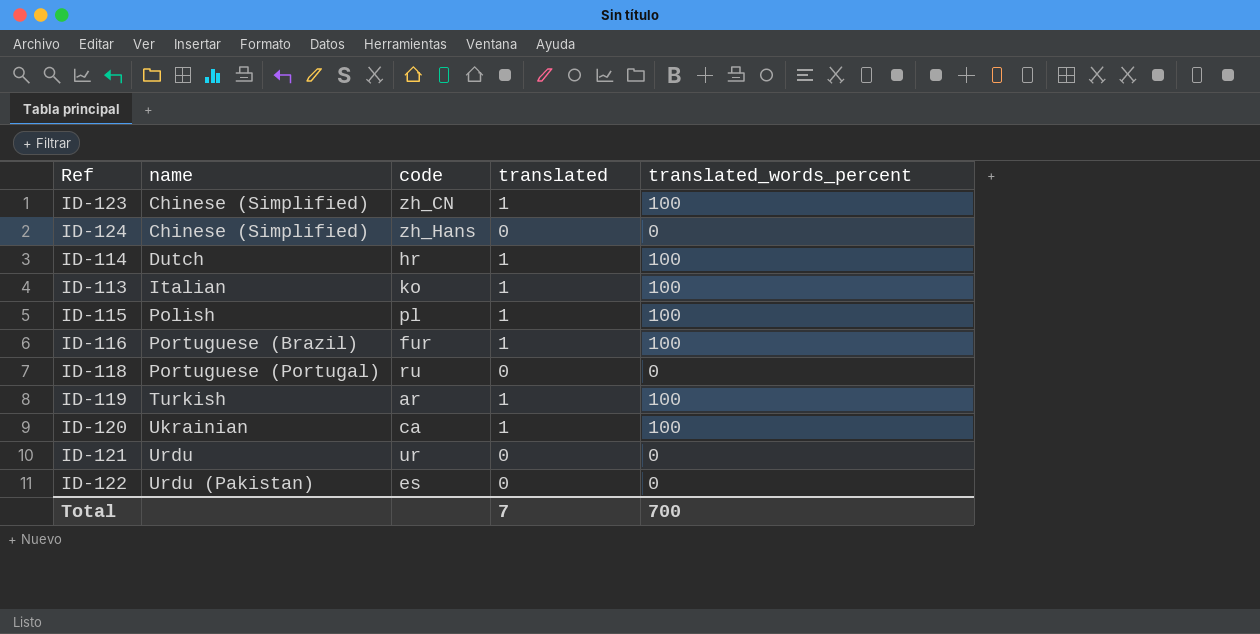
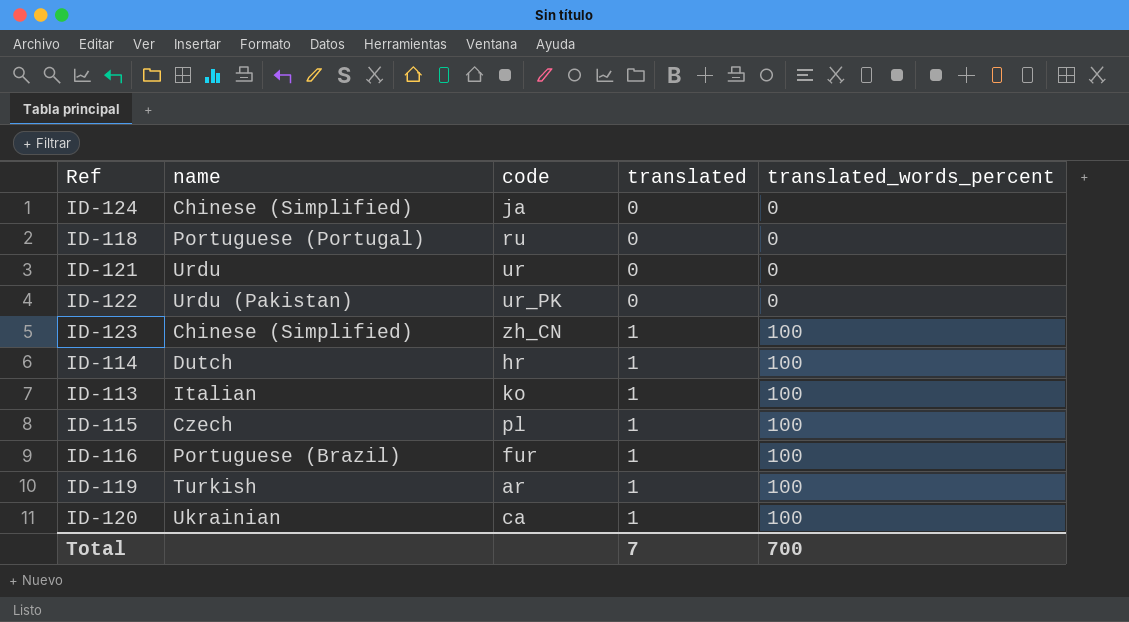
row order: name ascending -> translated ascending
ID-124 | code: zh_Hans -> ja
ID-122 | code: es -> ur_PK
ID-115 | name: Polish -> Czech

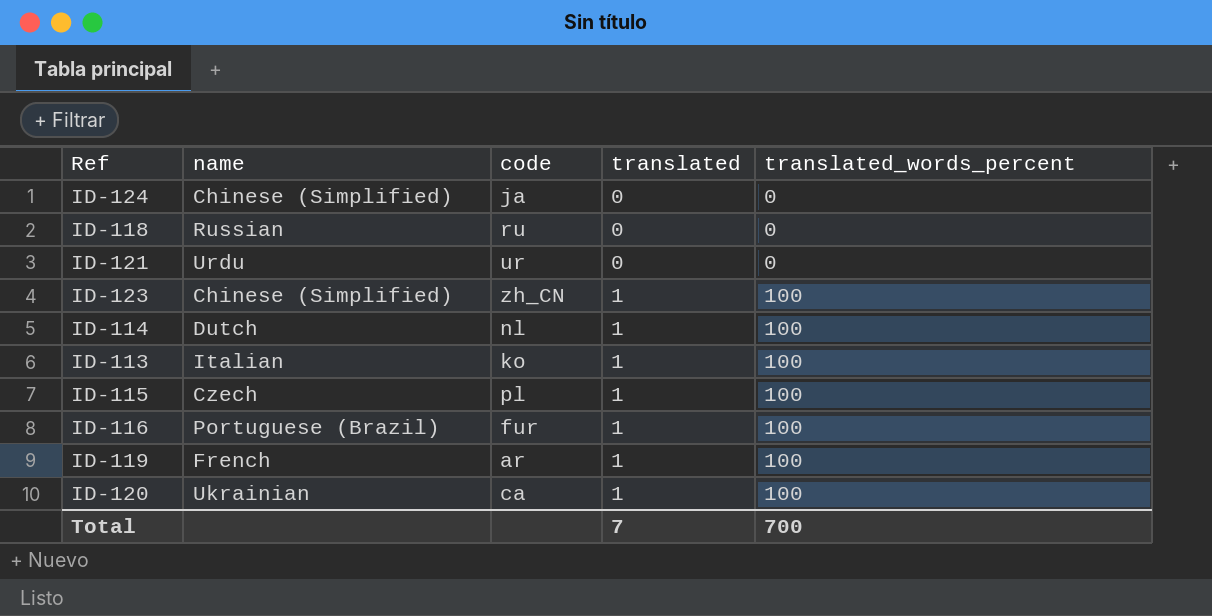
row ID-122: Urdu (Pakistan) | ur_PK | 0 | 0 -> none
ID-118 | name: Portuguese (Portugal) -> Russian
ID-114 | code: hr -> nl
ID-119 | name: Turkish -> French

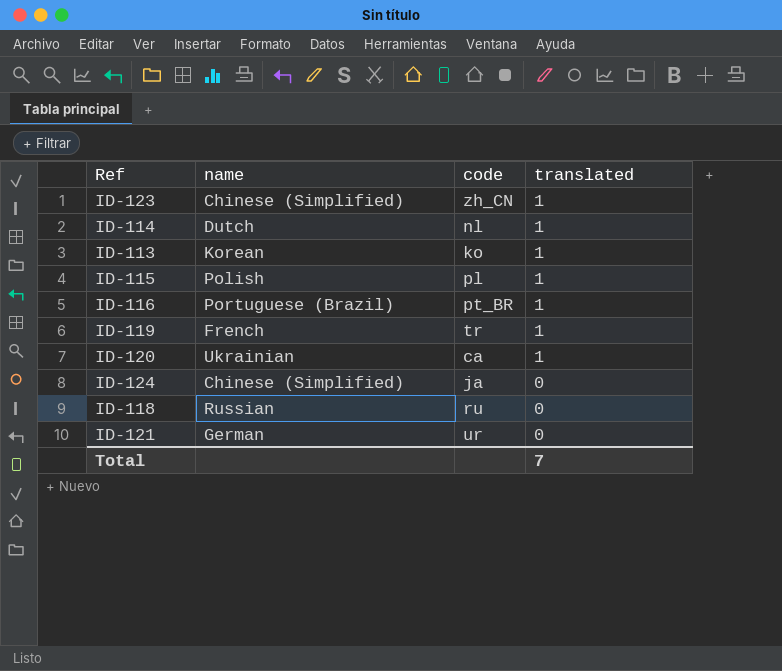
row order: translated ascending -> translated descending
column translated_words_percent | position: 5 -> none
ID-113 | name: Italian -> Korean
ID-115 | name: Czech -> Polish
ID-116 | code: fur -> pt_BR
ID-119 | code: ar -> tr
ID-121 | name: Urdu -> German

